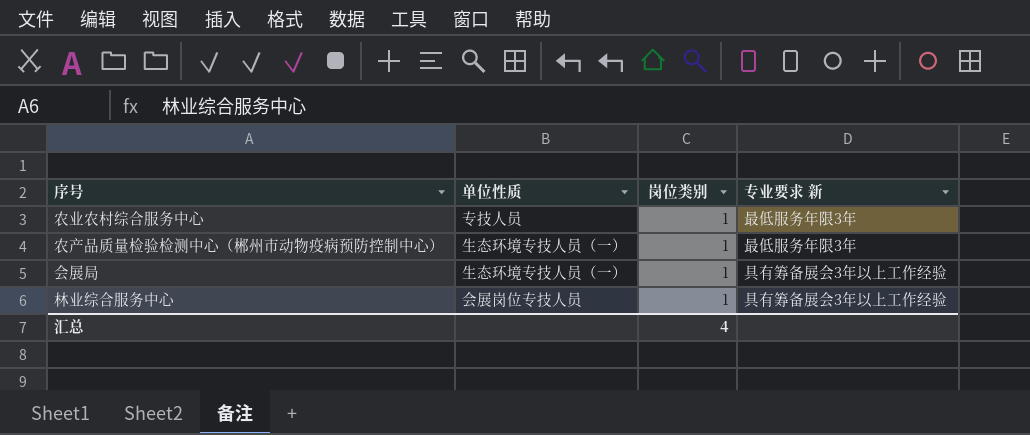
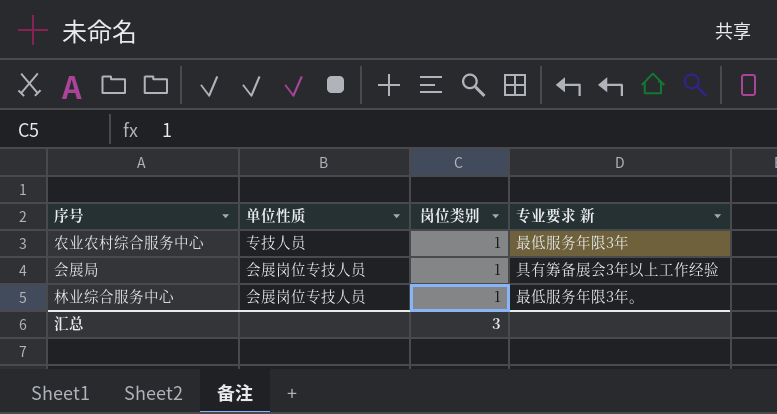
row 农产品质量检验检测中心（郴州市动物疫病预防控制中心）: 生态环境专技人员（一） | 1 | 最低服务年限3年 -> none
会展局 | 单位性质: 生态环境专技人员（一） -> 会展岗位专技人员
林业综合服务中心 | 专业要求 新: 具有筹备展会3年以上工作经验 -> 最低服务年限3年。
汇总 | 岗位类别: 4 -> 3

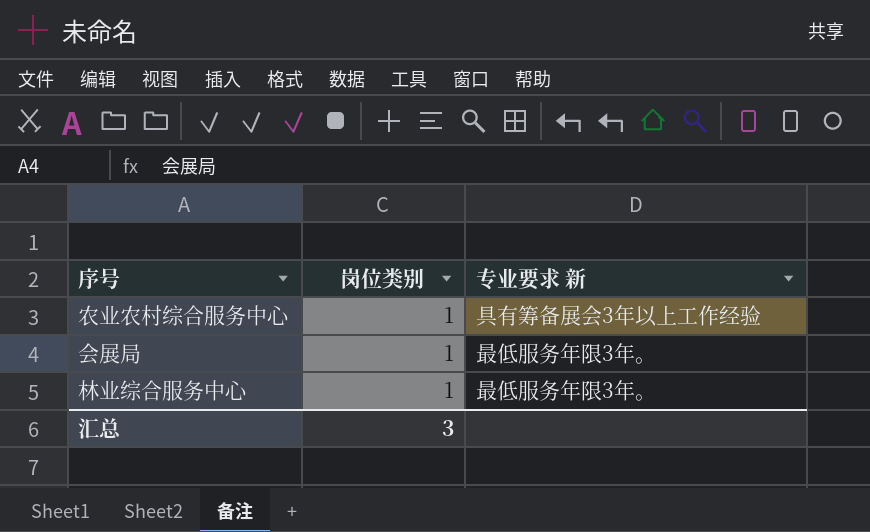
column 单位性质 | position: 2 -> none
农业农村综合服务中心 | 专业要求 新: 最低服务年限3年 -> 具有筹备展会3年以上工作经验
会展局 | 专业要求 新: 具有筹备展会3年以上工作经验 -> 最低服务年限3年。

